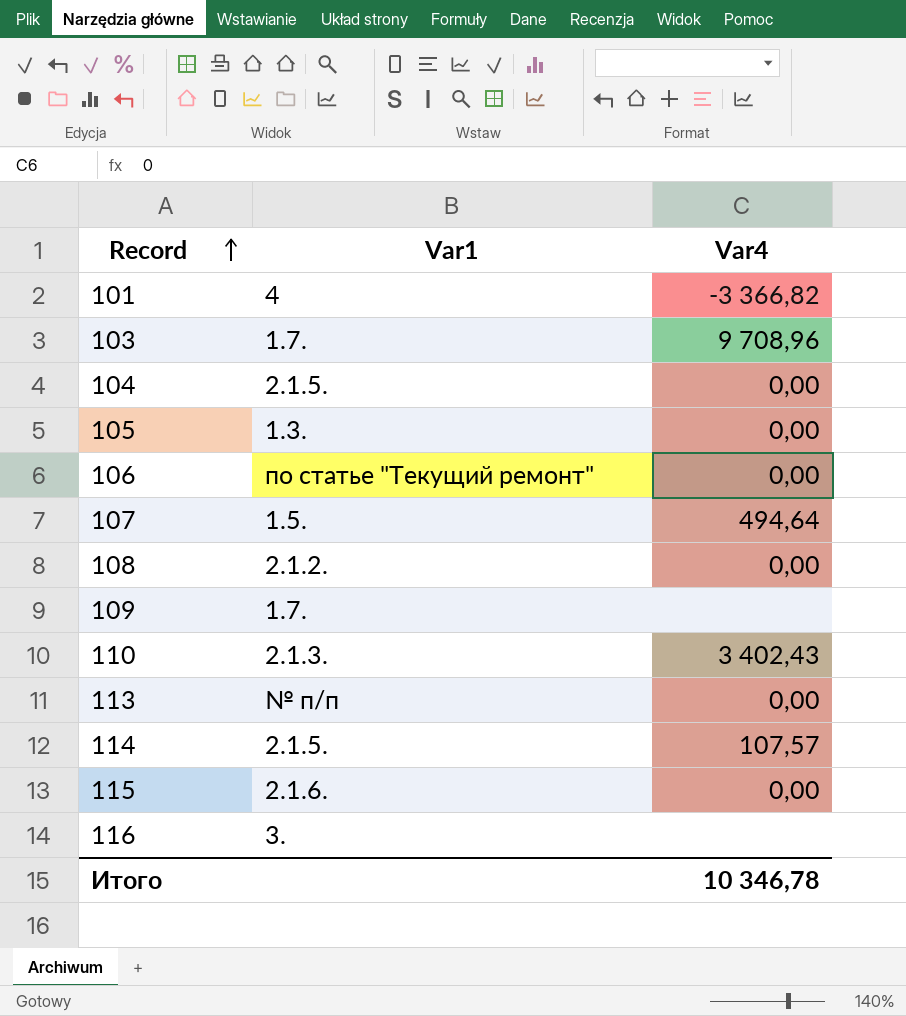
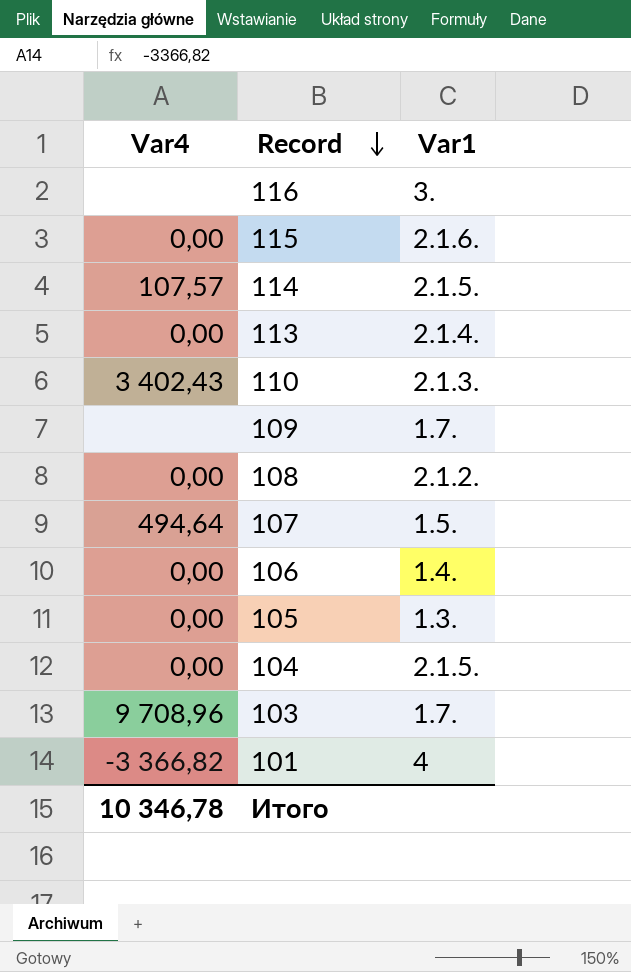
row order: Record ascending -> Record descending
column Var4 | position: 3 -> 1
113 | Var1: № п/п -> 2.1.4.
106 | Var1: по статье "Текущий ремонт" -> 1.4.

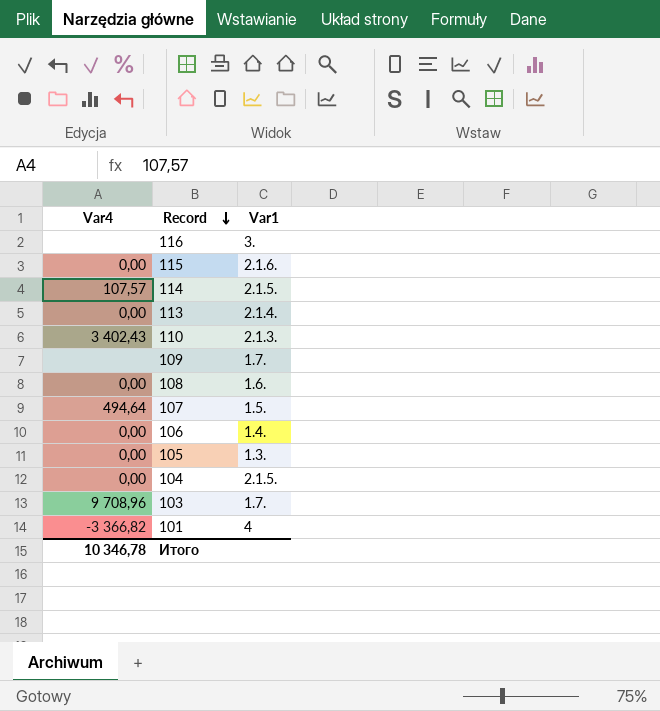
108 | Var1: 2.1.2. -> 1.6.

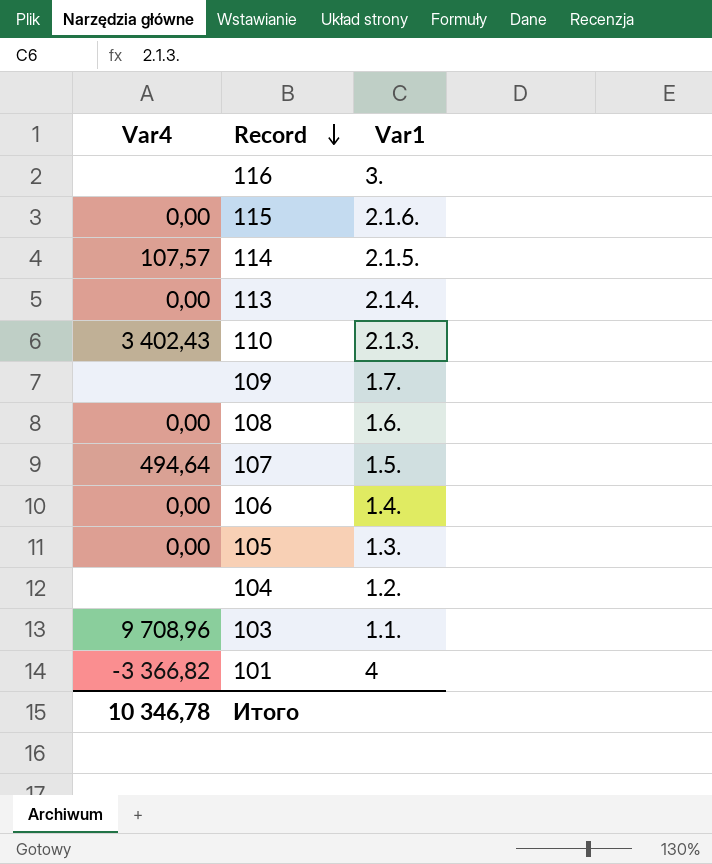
104 | Var4: 0,00 -> none
104 | Var1: 2.1.5. -> 1.2.
103 | Var1: 1.7. -> 1.1.

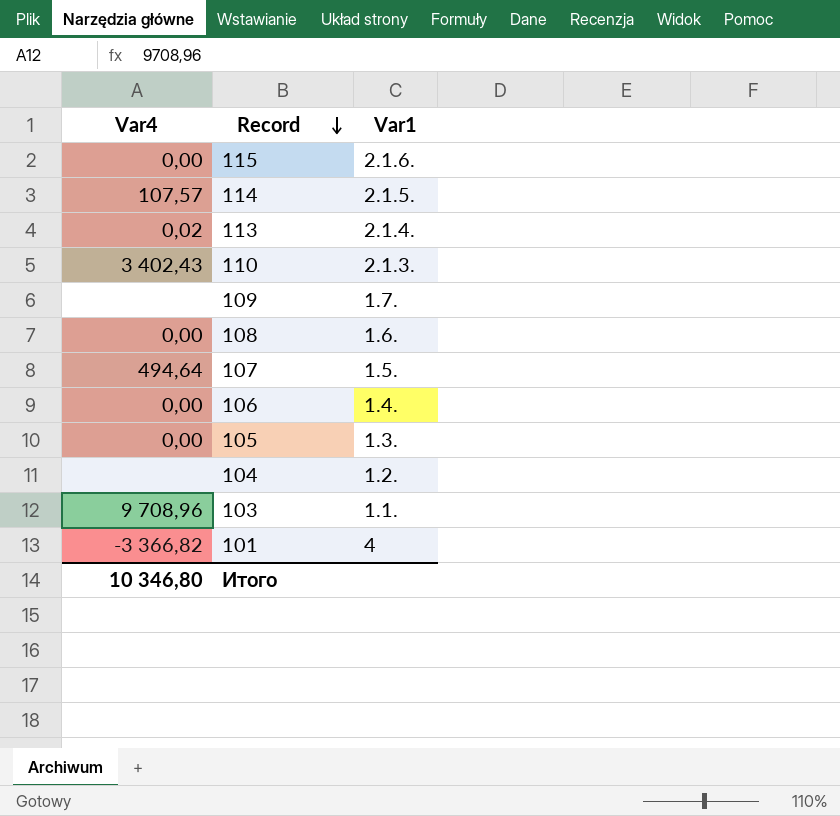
row 116: none | 3. -> none
113 | Var4: 0,00 -> 0,02
Итого | Var4: 10 346,78 -> 10 346,80

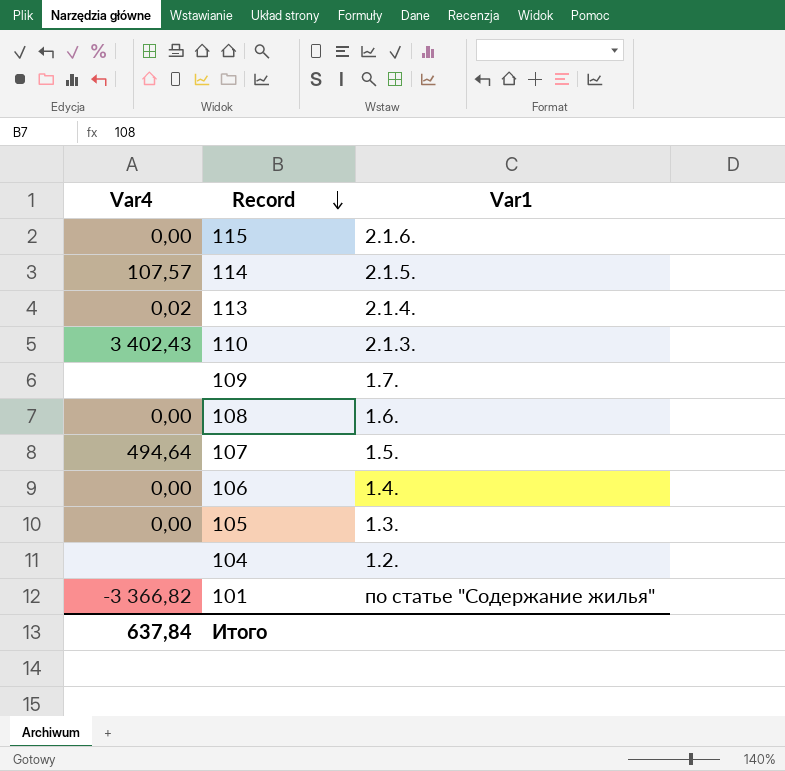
row 103: 9 708,96 | 1.1. -> none
101 | Var1: 4 -> по статье "Содержание жилья"
Итого | Var4: 10 346,80 -> 637,84

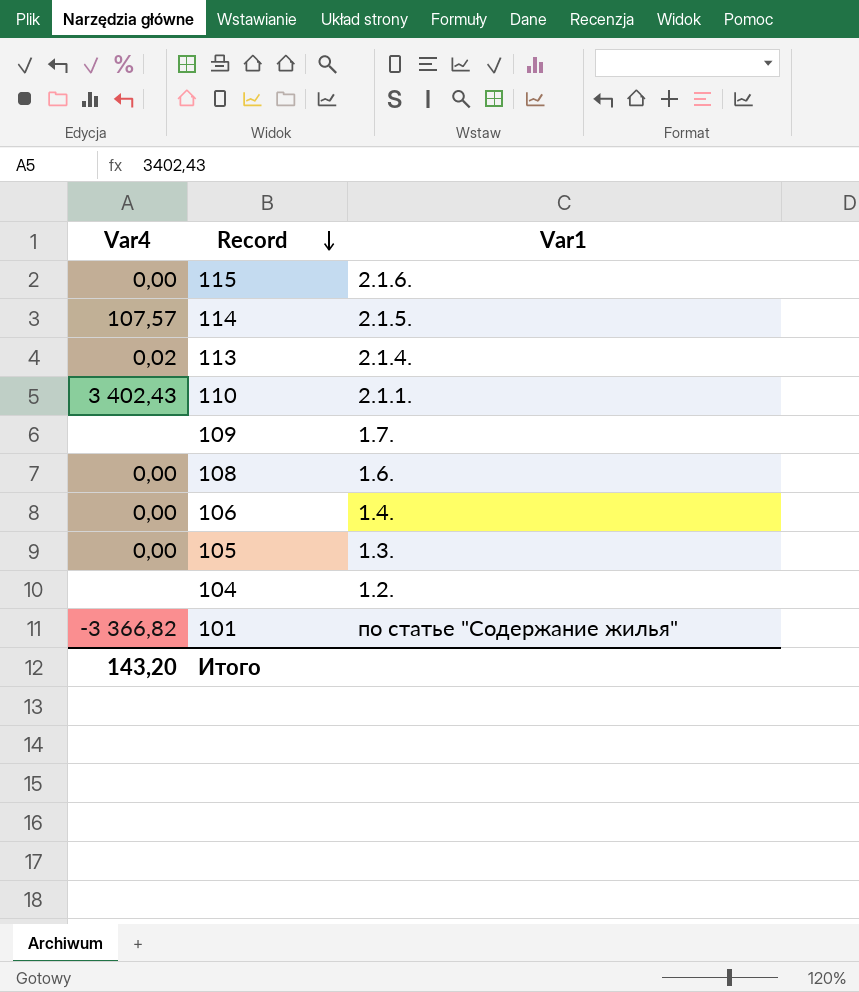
row 107: 494,64 | 1.5. -> none
110 | Var1: 2.1.3. -> 2.1.1.
Итого | Var4: 637,84 -> 143,20

